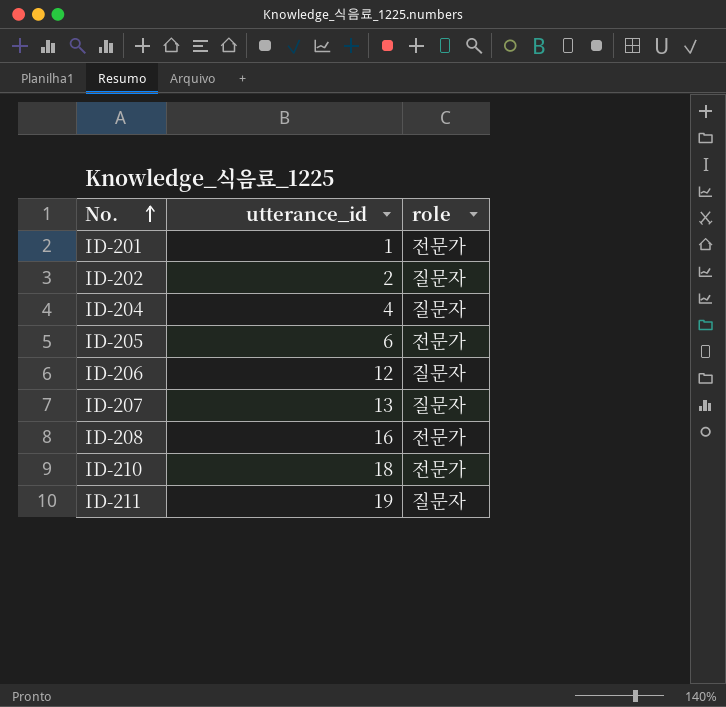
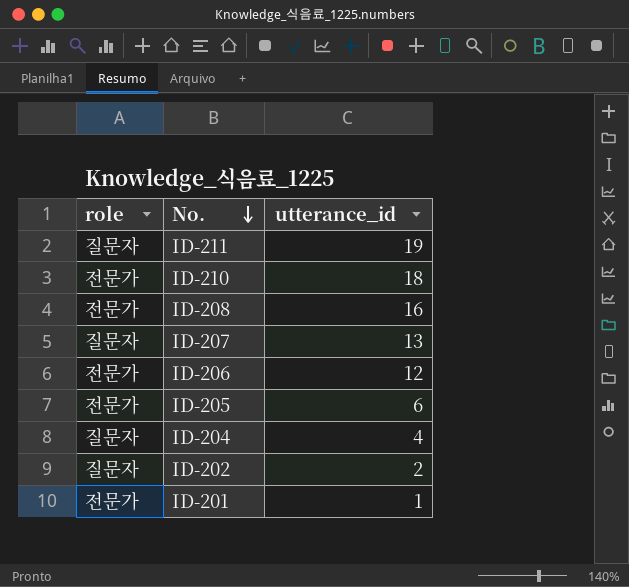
row order: No. ascending -> No. descending
column role | position: 3 -> 1
ID-206 | role: 질문자 -> 전문가

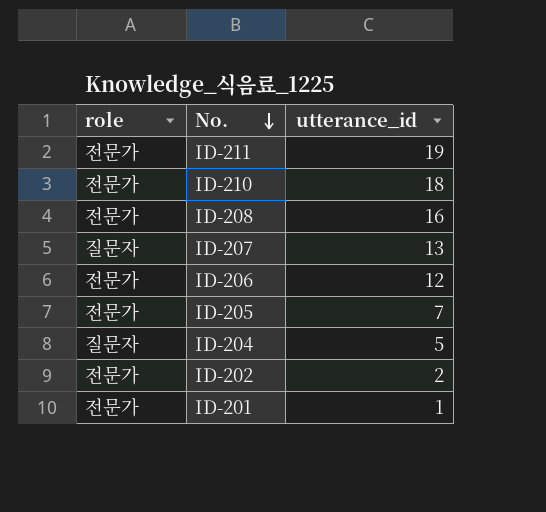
ID-211 | role: 질문자 -> 전문가
ID-205 | utterance_id: 6 -> 7
ID-204 | utterance_id: 4 -> 5
ID-202 | role: 질문자 -> 전문가

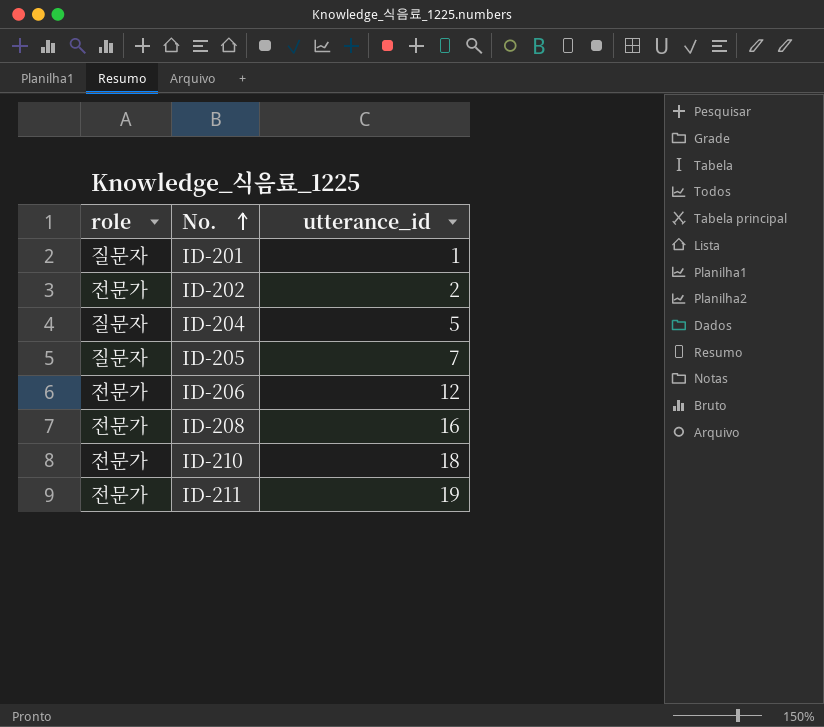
row order: No. descending -> No. ascending
row ID-207: 질문자 | 13 -> none
ID-201 | role: 전문가 -> 질문자
ID-205 | role: 전문가 -> 질문자

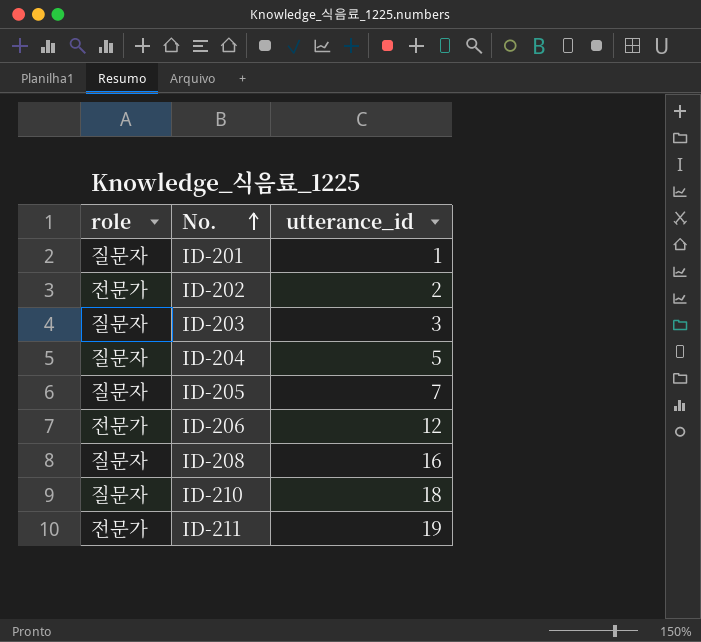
row ID-203: none -> 질문자 | 3
ID-208 | role: 전문가 -> 질문자
ID-210 | role: 전문가 -> 질문자

